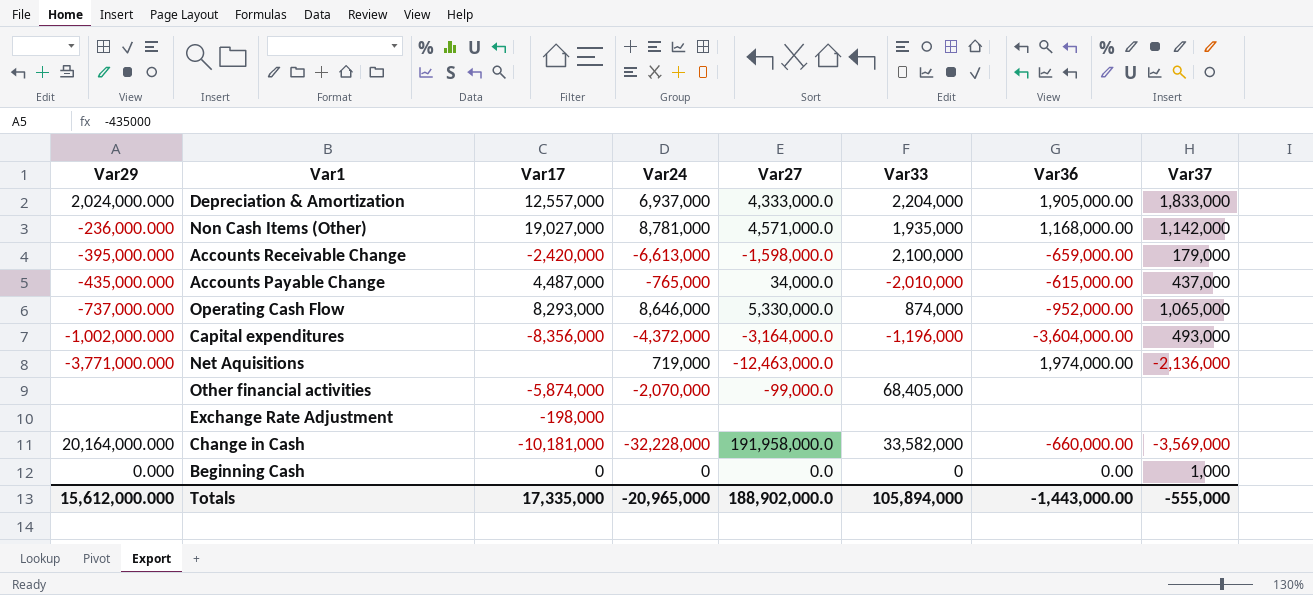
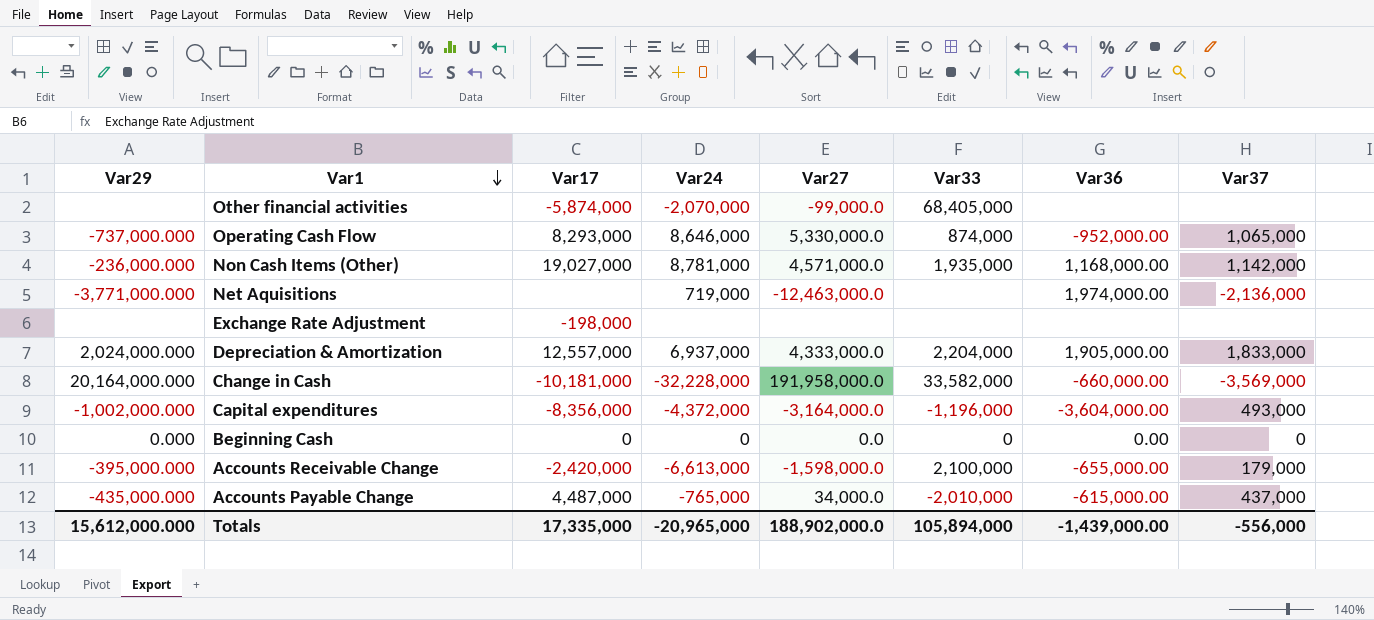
row order: none -> Var1 descending
Beginning Cash | Var37: 1,000 -> 0
Accounts Receivable Change | Var36: -659,000.00 -> -655,000.00
Totals | Var36: -1,443,000.00 -> -1,439,000.00
Totals | Var37: -555,000 -> -556,000

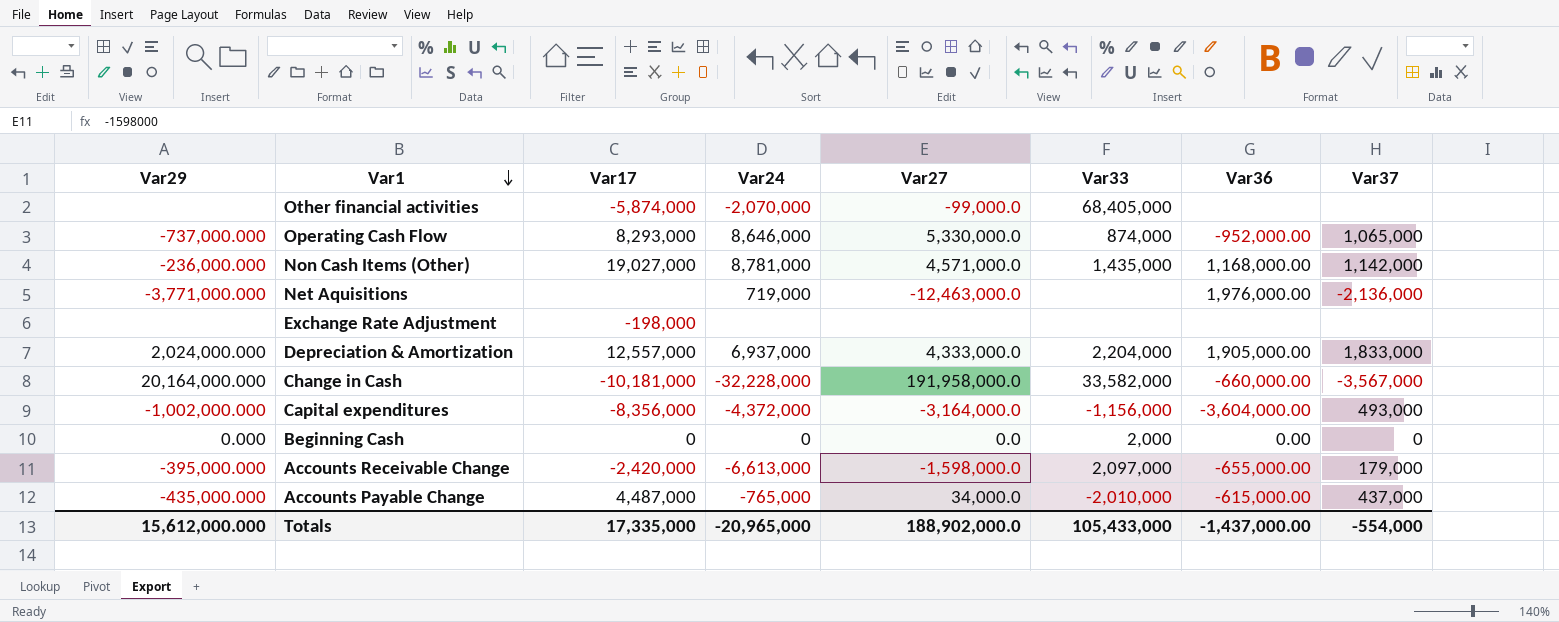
Non Cash Items (Other) | Var33: 1,935,000 -> 1,435,000
Net Aquisitions | Var36: 1,974,000.00 -> 1,976,000.00
Change in Cash | Var37: -3,569,000 -> -3,567,000
Capital expenditures | Var33: -1,196,000 -> -1,156,000
Beginning Cash | Var33: 0 -> 2,000
Accounts Receivable Change | Var33: 2,100,000 -> 2,097,000
Totals | Var33: 105,894,000 -> 105,433,000
Totals | Var36: -1,439,000.00 -> -1,437,000.00
Totals | Var37: -556,000 -> -554,000

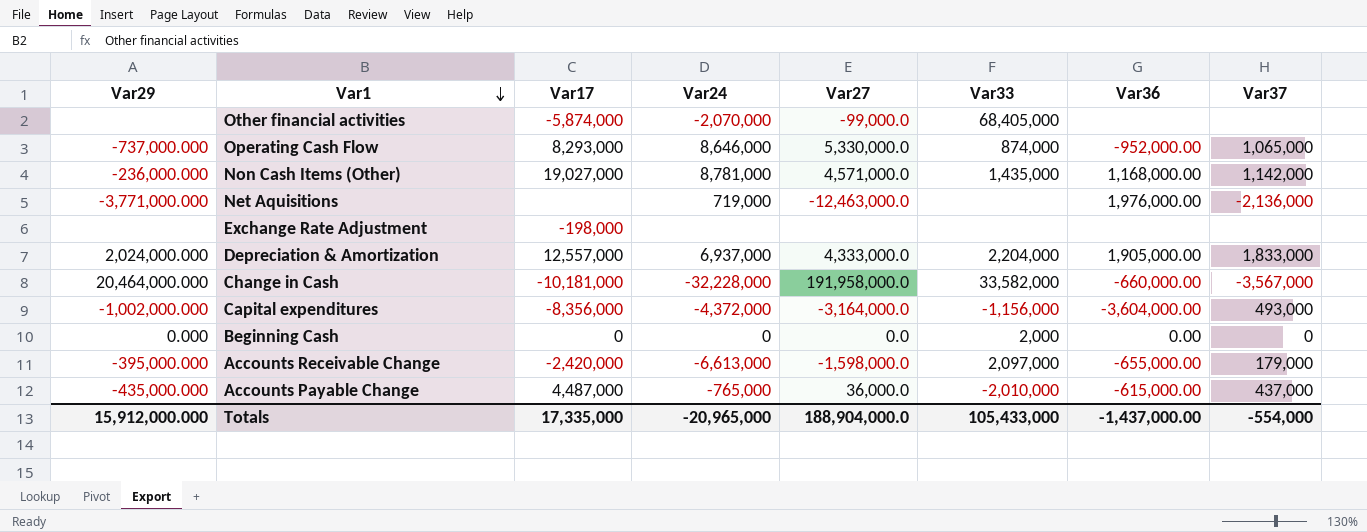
Change in Cash | Var29: 20,164,000.000 -> 20,464,000.000
Accounts Payable Change | Var27: 34,000.0 -> 36,000.0
Totals | Var29: 15,612,000.000 -> 15,912,000.000
Totals | Var27: 188,902,000.0 -> 188,904,000.0

